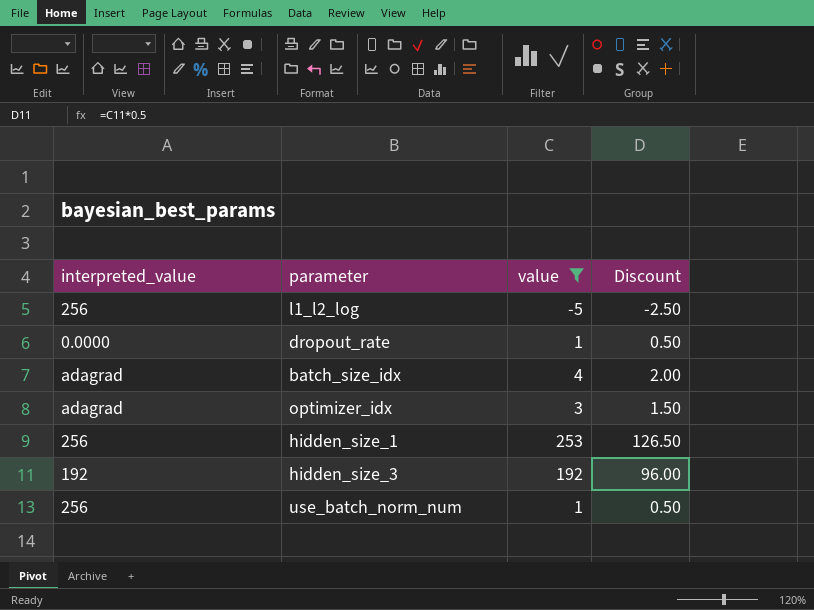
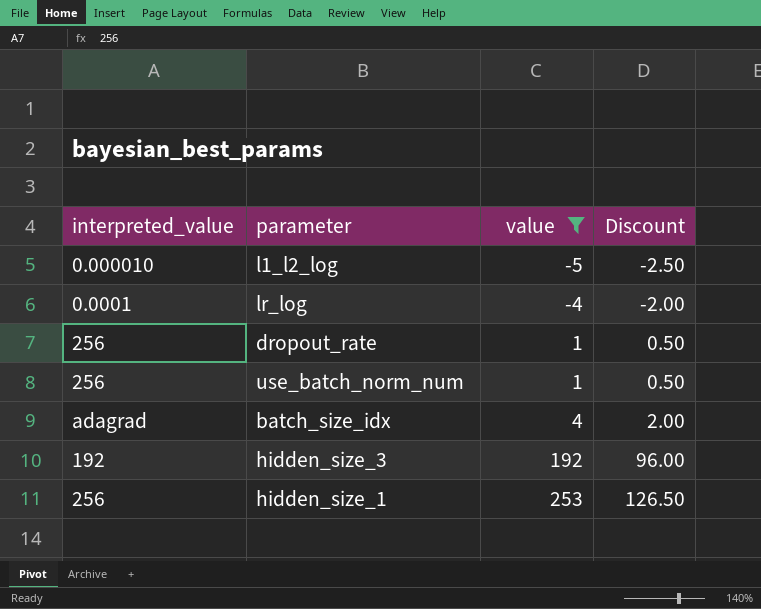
row order: none -> value ascending
row optimizer_idx: adagrad | 3 | 1.50 -> none
l1_l2_log | interpreted_value: 256 -> 0.000010
row lr_log: none -> 0.0001 | -4 | -2.00
dropout_rate | interpreted_value: 0.0000 -> 256

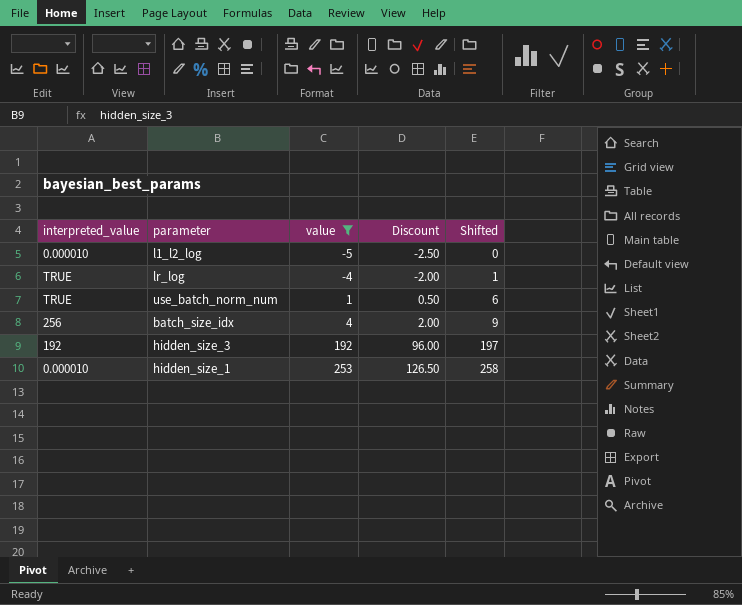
column Shifted | formula: none -> [value] + 5
row dropout_rate: 256 | 1 | 0.50 -> none
lr_log | interpreted_value: 0.0001 -> TRUE
use_batch_norm_num | interpreted_value: 256 -> TRUE
batch_size_idx | interpreted_value: adagrad -> 256
hidden_size_1 | interpreted_value: 256 -> 0.000010

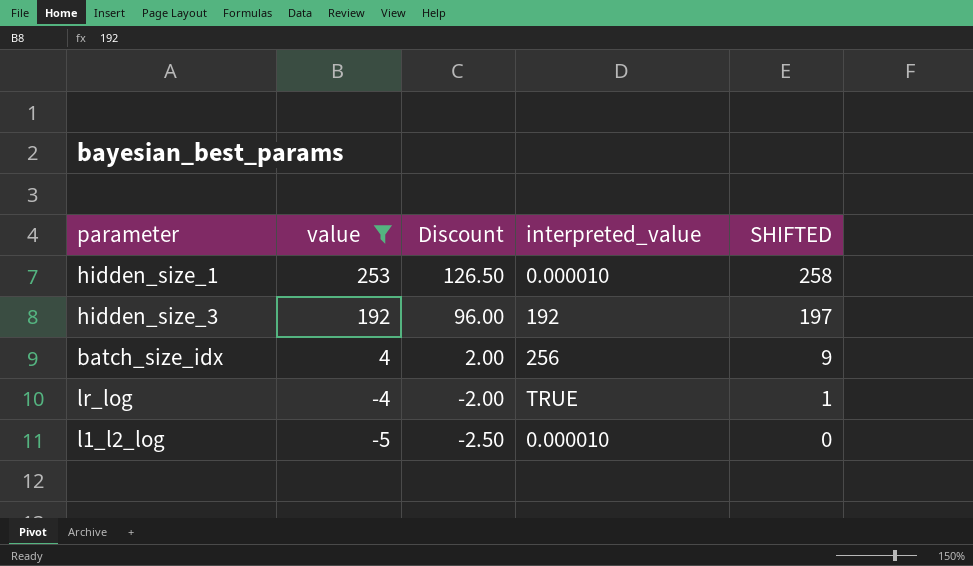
row order: value ascending -> value descending
column interpreted_value | position: 1 -> 4
column name: Shifted -> SHIFTED
row use_batch_norm_num: TRUE | 1 | 0.50 | 6 -> none

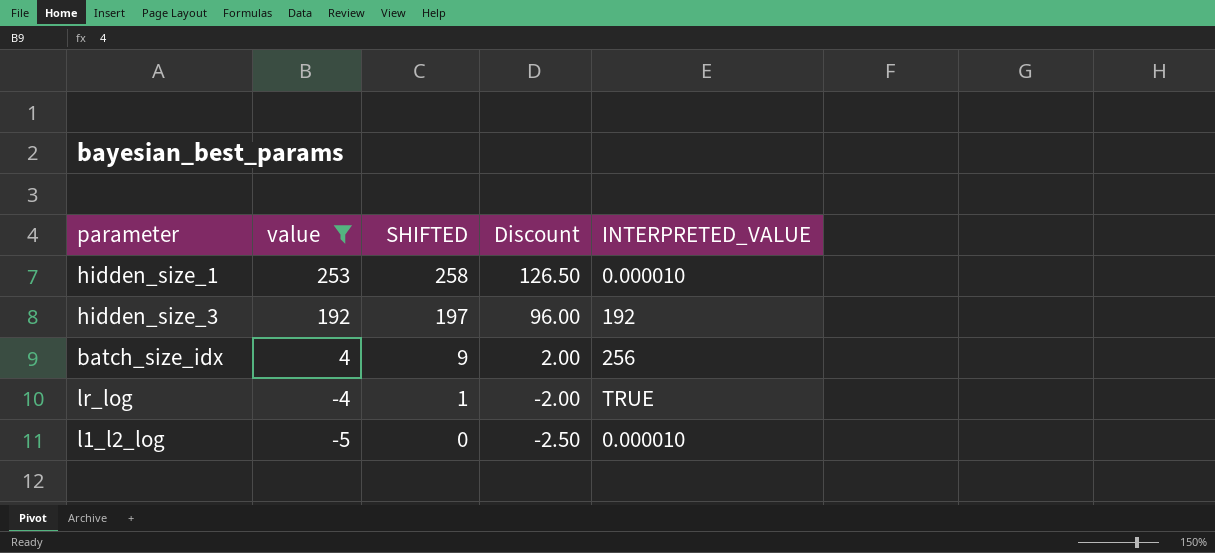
column SHIFTED | position: 5 -> 3
column name: interpreted_value -> INTERPRETED_VALUE

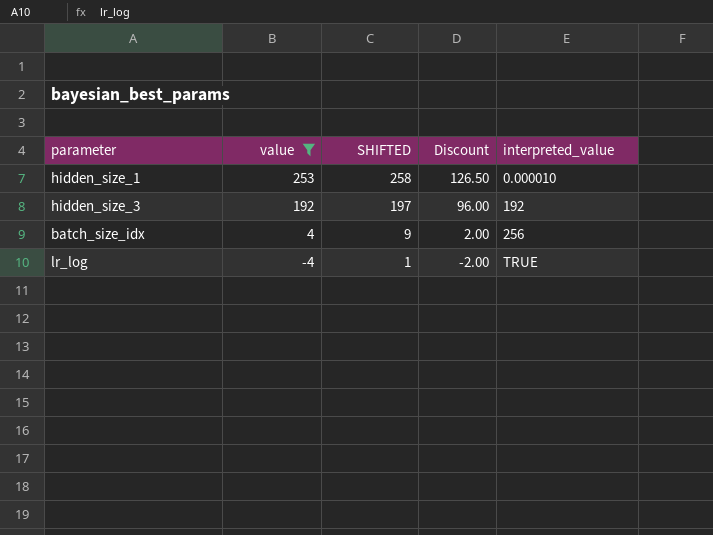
column name: INTERPRETED_VALUE -> interpreted_value
row l1_l2_log: -5 | 0 | -2.50 | 0.000010 -> none

